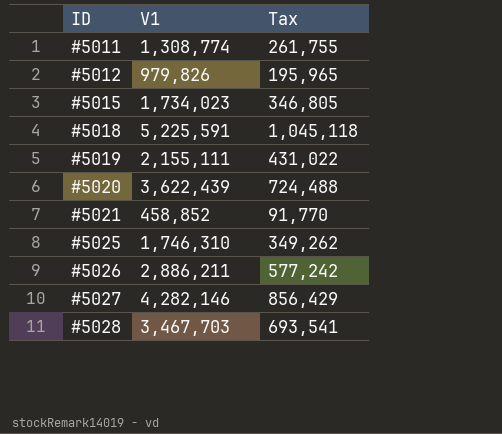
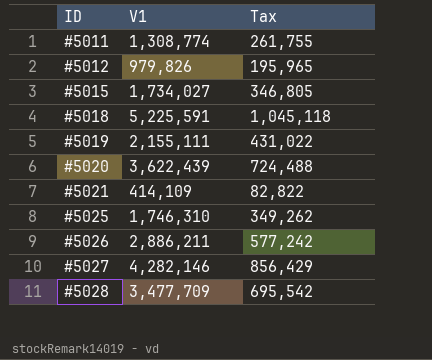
#5015 | V1: 1,734,023 -> 1,734,027
#5021 | V1: 458,852 -> 414,109
#5021 | Tax: 91,770 -> 82,822
#5028 | V1: 3,467,703 -> 3,477,709
#5028 | Tax: 693,541 -> 695,542

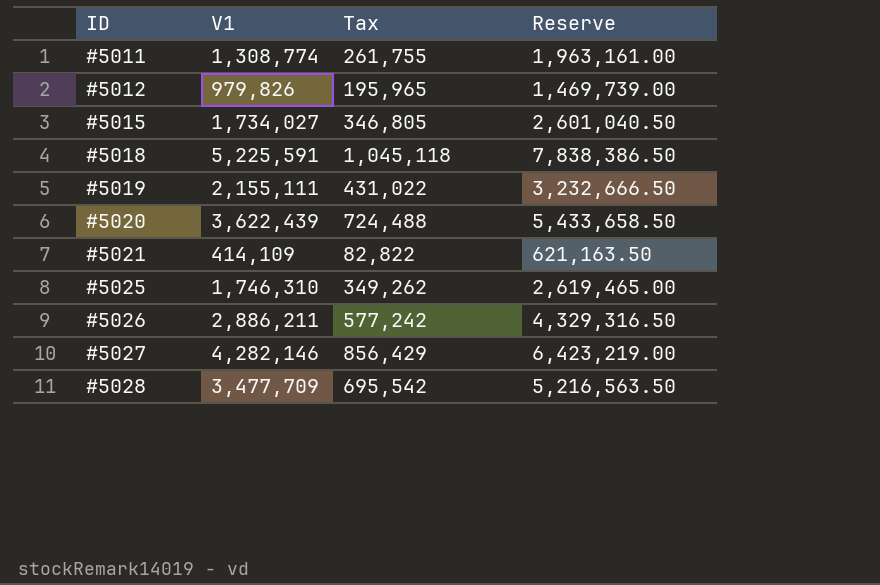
column Reserve | formula: none -> [V1] * 1.5

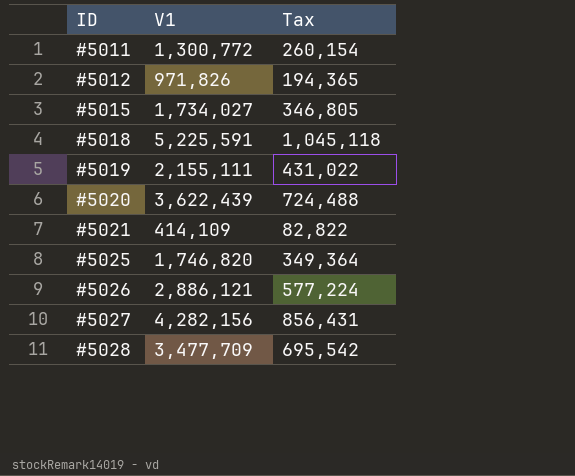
column Reserve | formula: [V1] * 1.5 -> none
#5011 | V1: 1,308,774 -> 1,300,772
#5011 | Tax: 261,755 -> 260,154
#5012 | V1: 979,826 -> 971,826
#5012 | Tax: 195,965 -> 194,365
#5025 | V1: 1,746,310 -> 1,746,820
#5025 | Tax: 349,262 -> 349,364
#5026 | V1: 2,886,211 -> 2,886,121
#5026 | Tax: 577,242 -> 577,224
#5027 | V1: 4,282,146 -> 4,282,156
#5027 | Tax: 856,429 -> 856,431

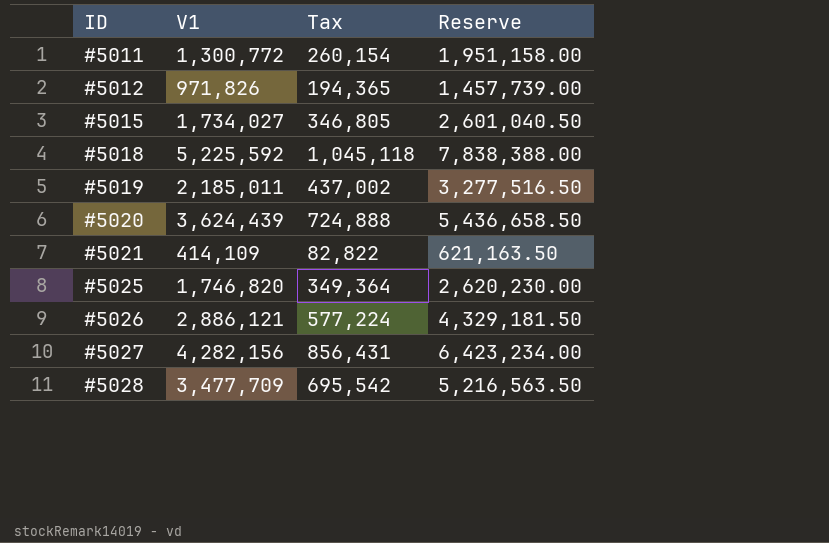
column Reserve | formula: none -> [V1] * 1.5
#5018 | V1: 5,225,591 -> 5,225,592
#5019 | V1: 2,155,111 -> 2,185,011
#5019 | Tax: 431,022 -> 437,002
#5020 | V1: 3,622,439 -> 3,624,439
#5020 | Tax: 724,488 -> 724,888

